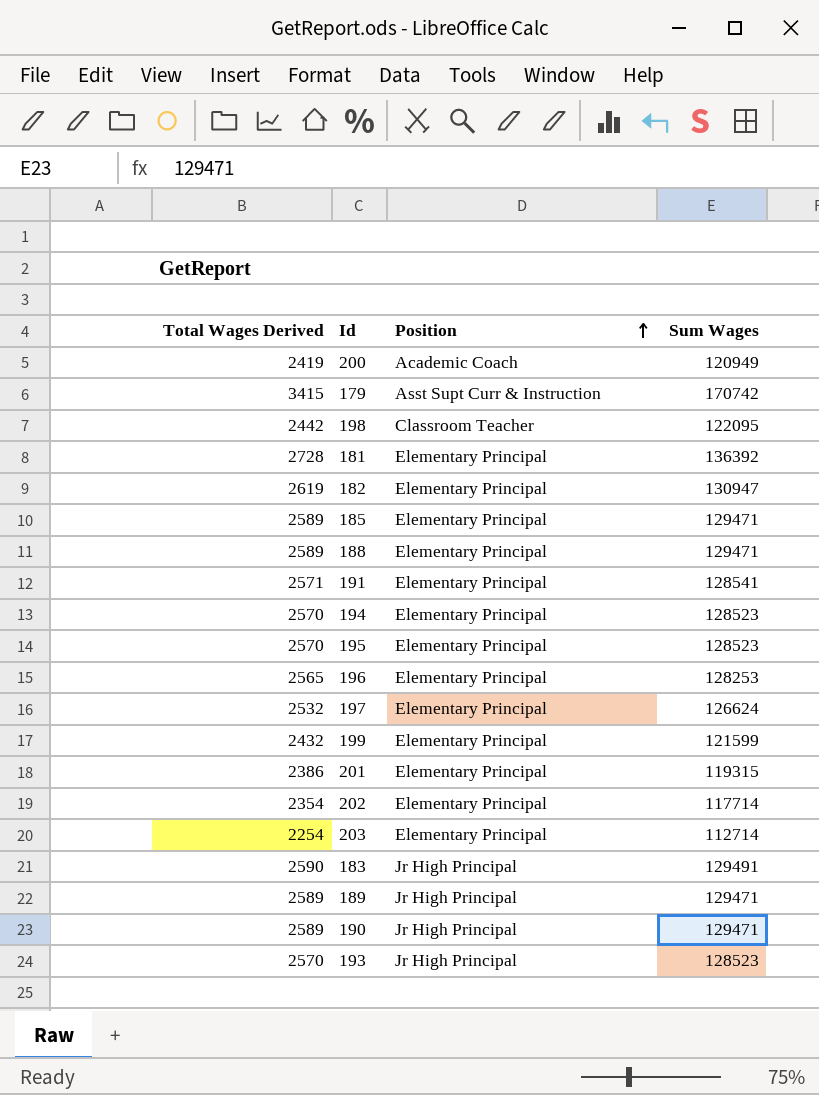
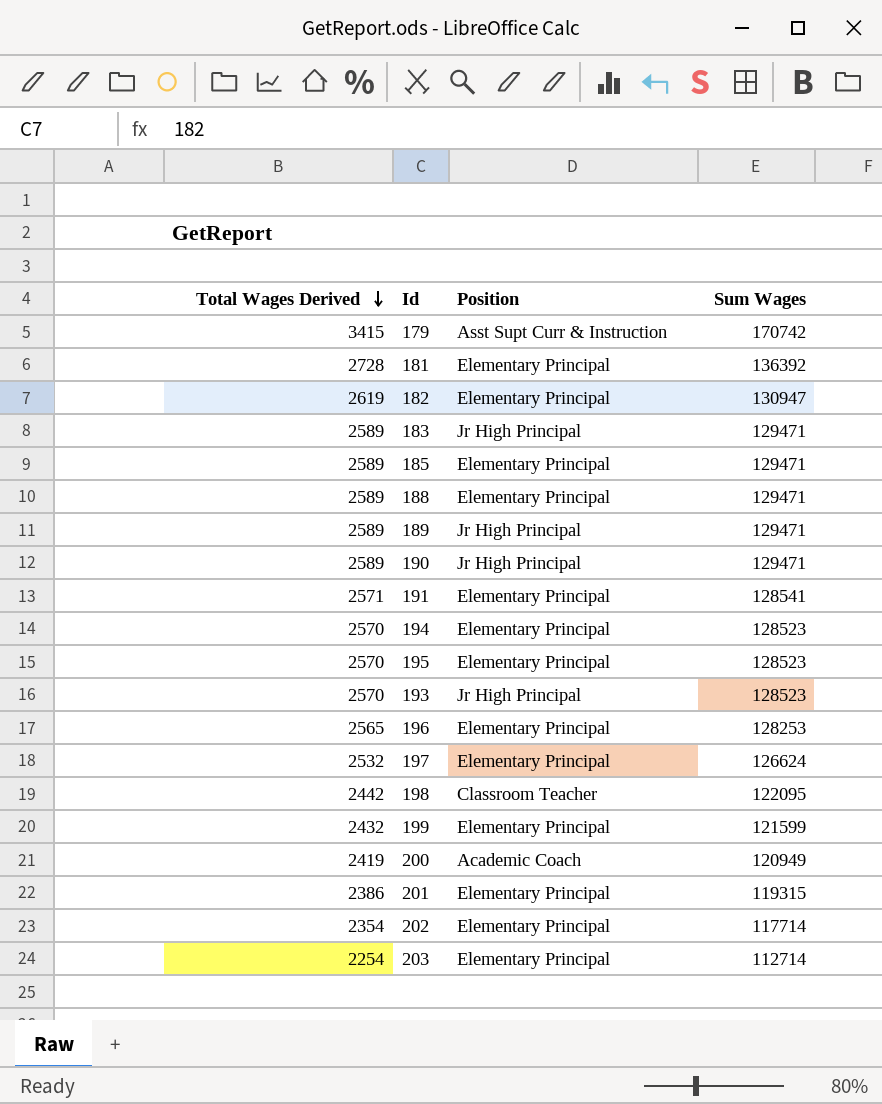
row order: Position ascending -> Total Wages Derived descending
183 | Total Wages Derived: 2590 -> 2589
183 | Sum Wages: 129491 -> 129471

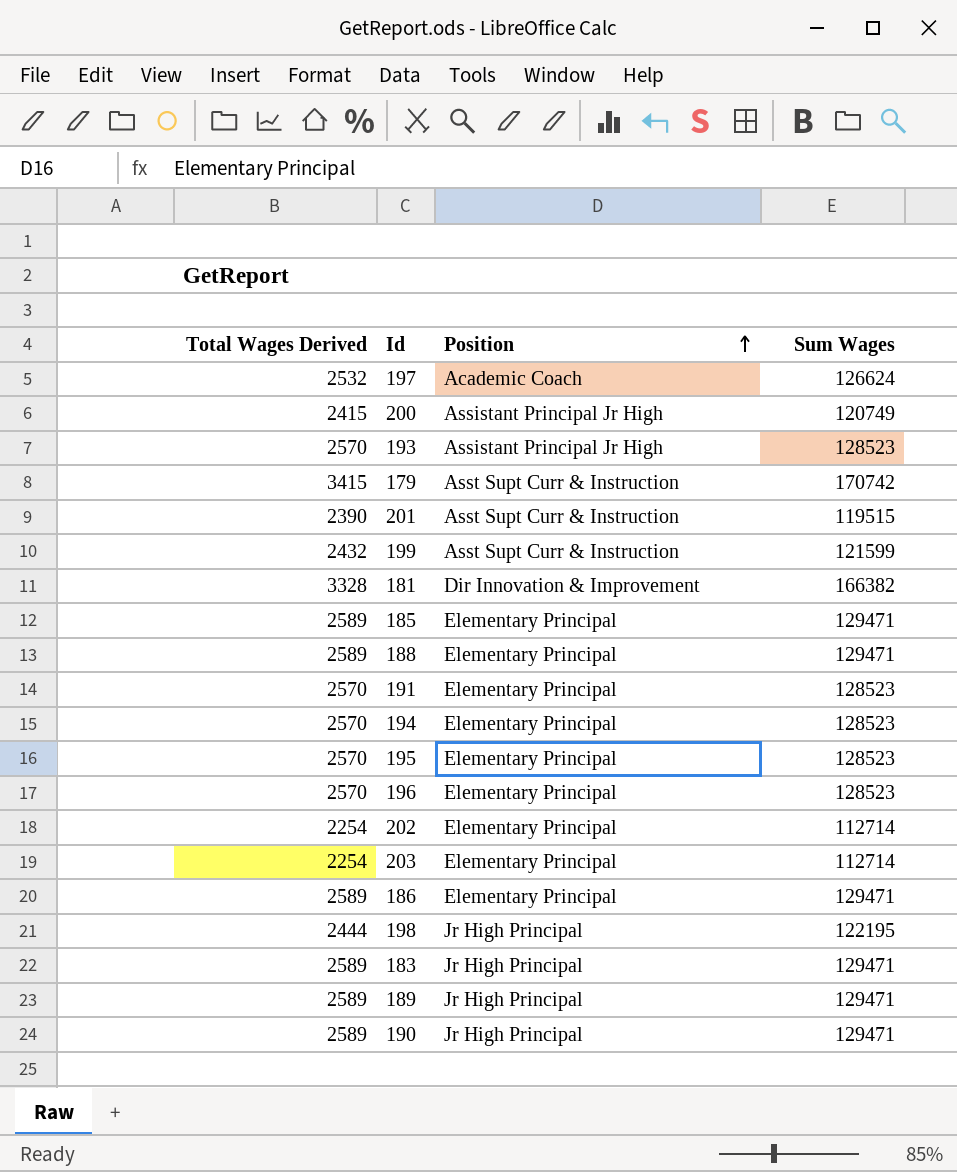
row order: Total Wages Derived descending -> Position ascending
row 182: 2619 | Elementary Principal | 130947 -> none
197 | Position: Elementary Principal -> Academic Coach
200 | Total Wages Derived: 2419 -> 2415
200 | Position: Academic Coach -> Assistant Principal Jr High
200 | Sum Wages: 120949 -> 120749
193 | Position: Jr High Principal -> Assistant Principal Jr High
201 | Total Wages Derived: 2386 -> 2390
201 | Position: Elementary Principal -> Asst Supt Curr & Instruction
201 | Sum Wages: 119315 -> 119515
199 | Position: Elementary Principal -> Asst Supt Curr & Instruction
181 | Total Wages Derived: 2728 -> 3328
181 | Position: Elementary Principal -> Dir Innovation & Improvement
181 | Sum Wages: 136392 -> 166382
191 | Total Wages Derived: 2571 -> 2570
191 | Sum Wages: 128541 -> 128523
196 | Total Wages Derived: 2565 -> 2570
196 | Sum Wages: 128253 -> 128523
202 | Total Wages Derived: 2354 -> 2254
202 | Sum Wages: 117714 -> 112714
row 186: none -> 2589 | Elementary Principal | 129471
198 | Total Wages Derived: 2442 -> 2444
198 | Position: Classroom Teacher -> Jr High Principal
198 | Sum Wages: 122095 -> 122195

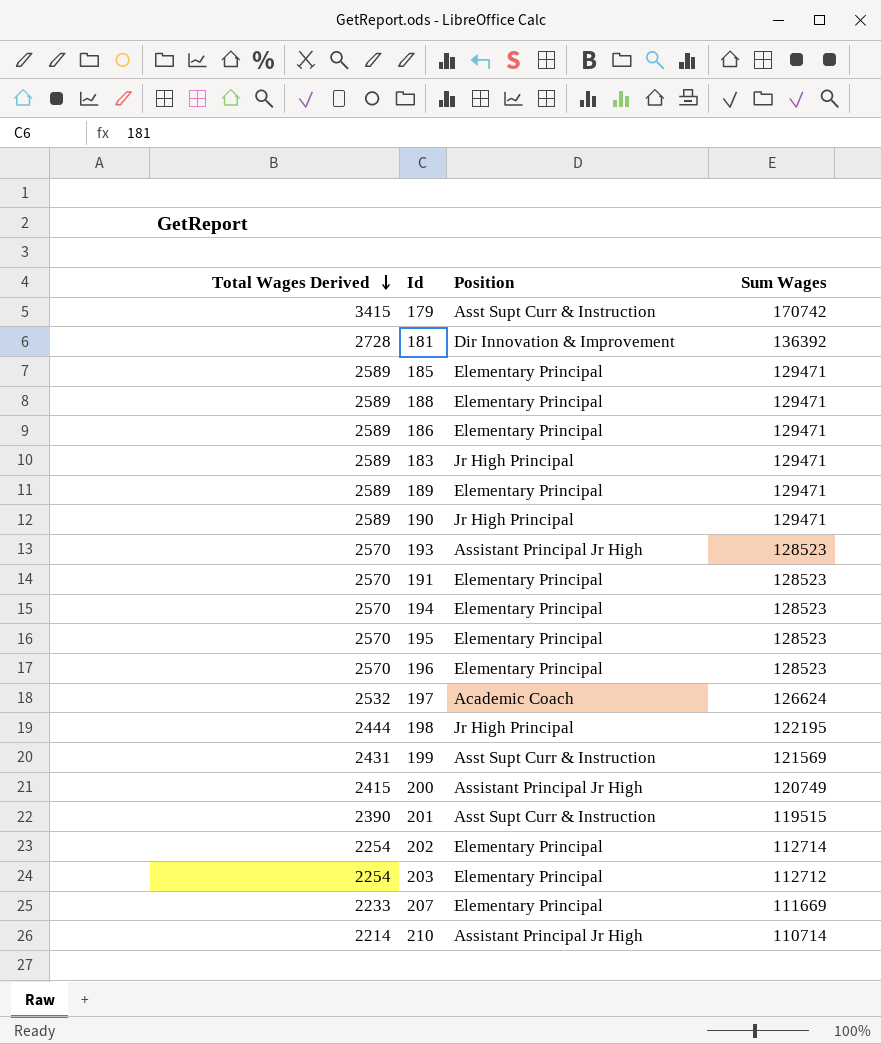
row order: Position ascending -> Total Wages Derived descending
181 | Total Wages Derived: 3328 -> 2728
181 | Sum Wages: 166382 -> 136392
189 | Position: Jr High Principal -> Elementary Principal
199 | Total Wages Derived: 2432 -> 2431
199 | Sum Wages: 121599 -> 121569
203 | Sum Wages: 112714 -> 112712
row 207: none -> 2233 | Elementary Principal | 111669
row 210: none -> 2214 | Assistant Principal Jr High | 110714

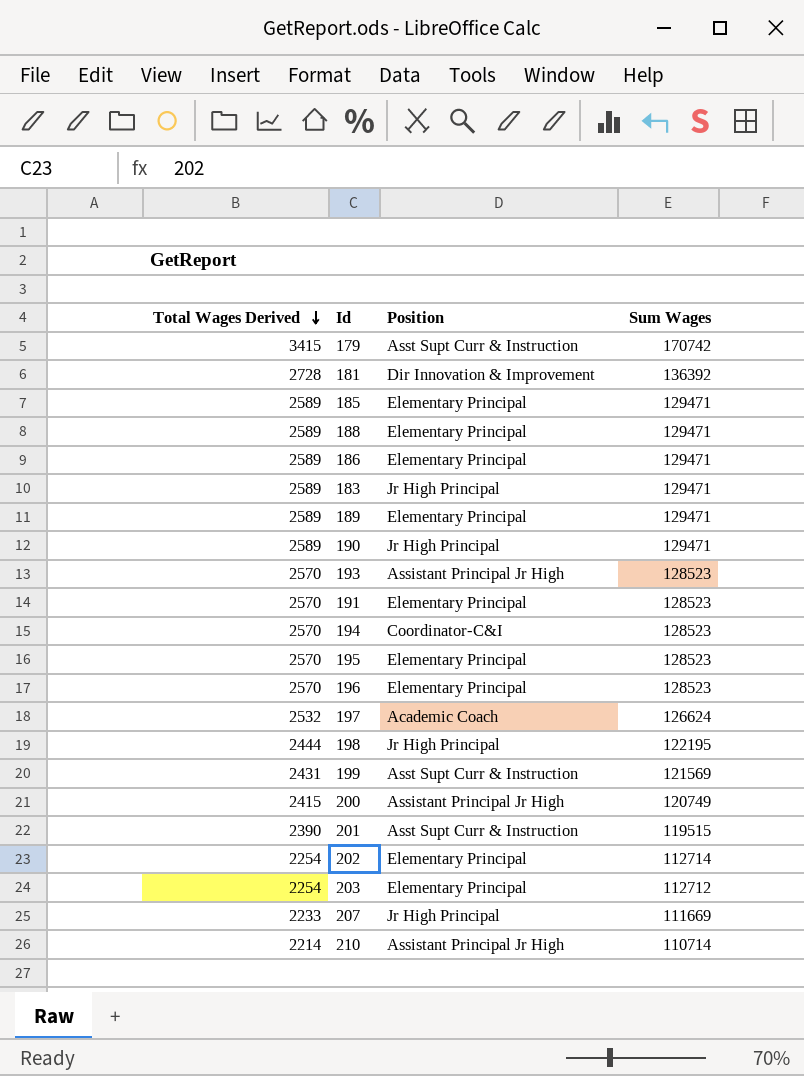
194 | Position: Elementary Principal -> Coordinator-C&I
207 | Position: Elementary Principal -> Jr High Principal

